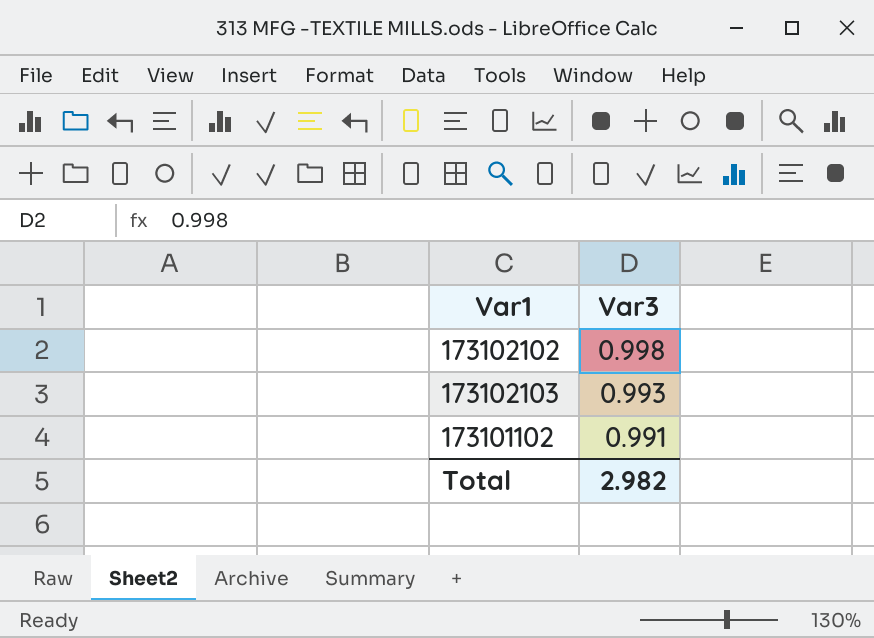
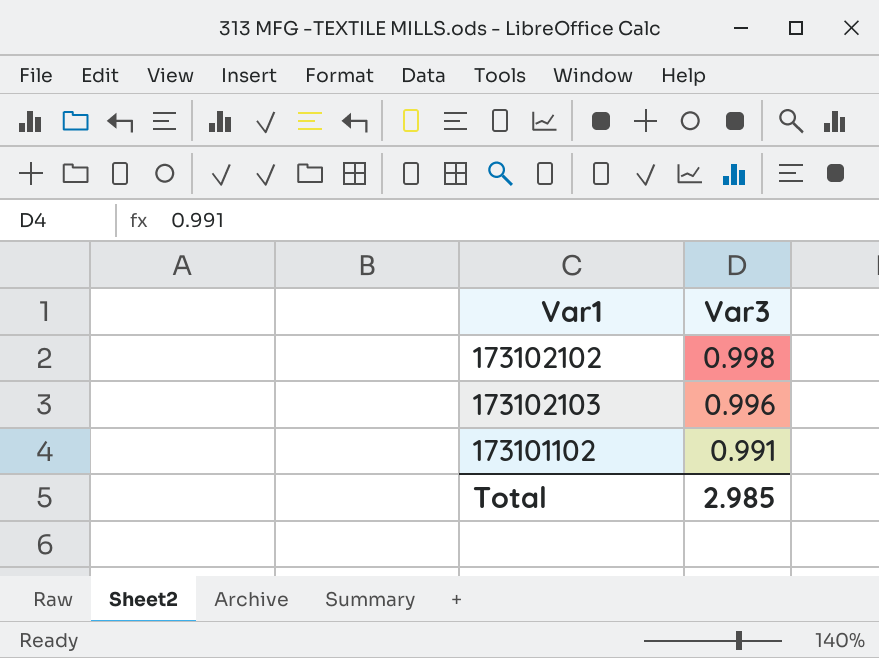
173102103 | Var3: 0.993 -> 0.996
Total | Var3: 2.982 -> 2.985

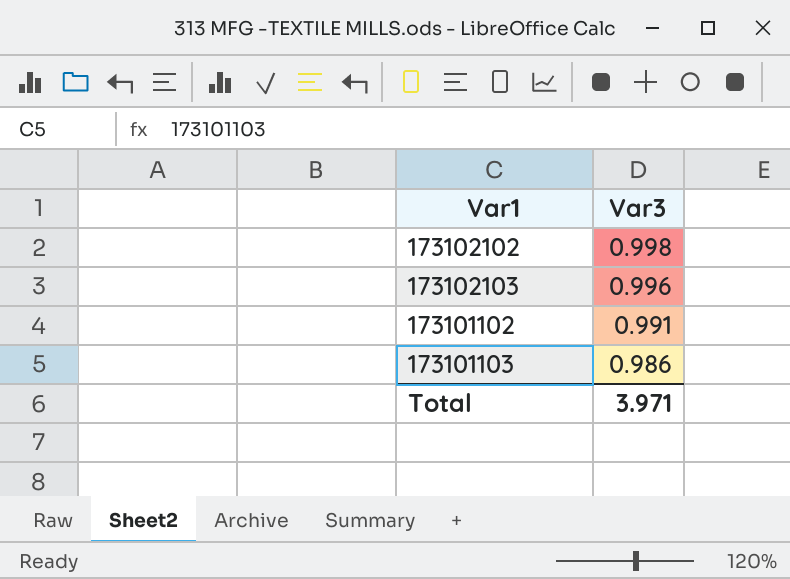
row 173101103: none -> 0.986
Total | Var3: 2.985 -> 3.971

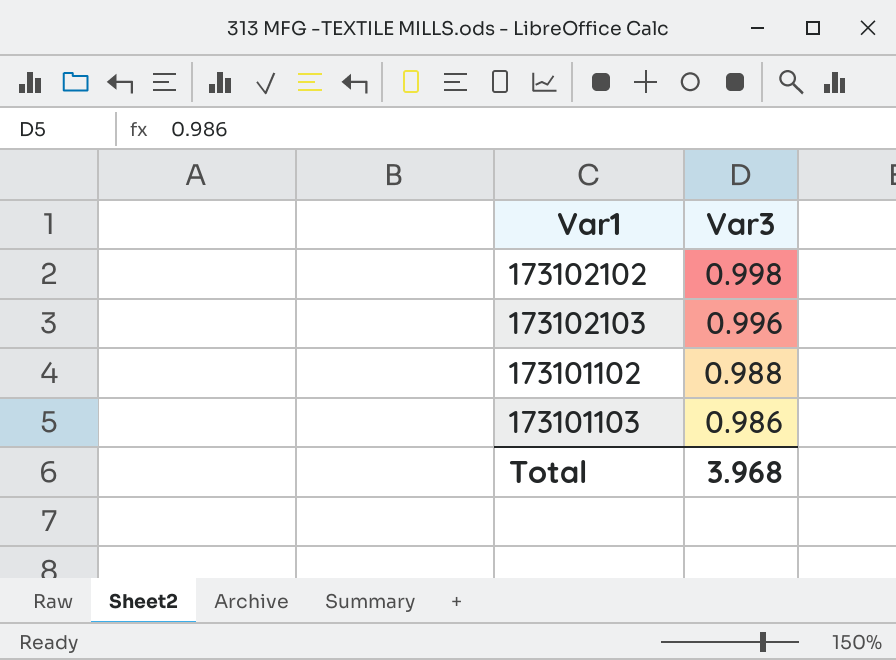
173101102 | Var3: 0.991 -> 0.988
Total | Var3: 3.971 -> 3.968

